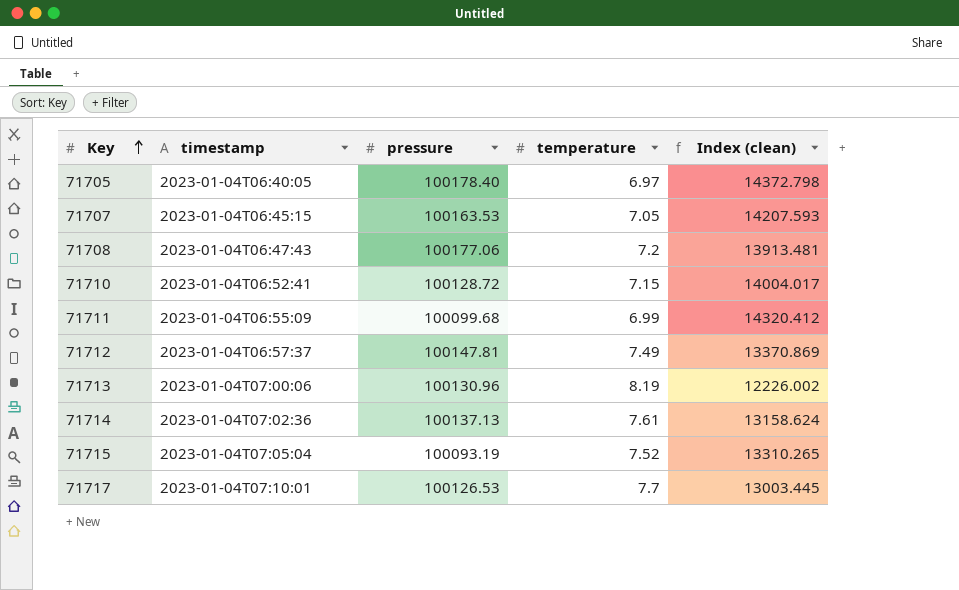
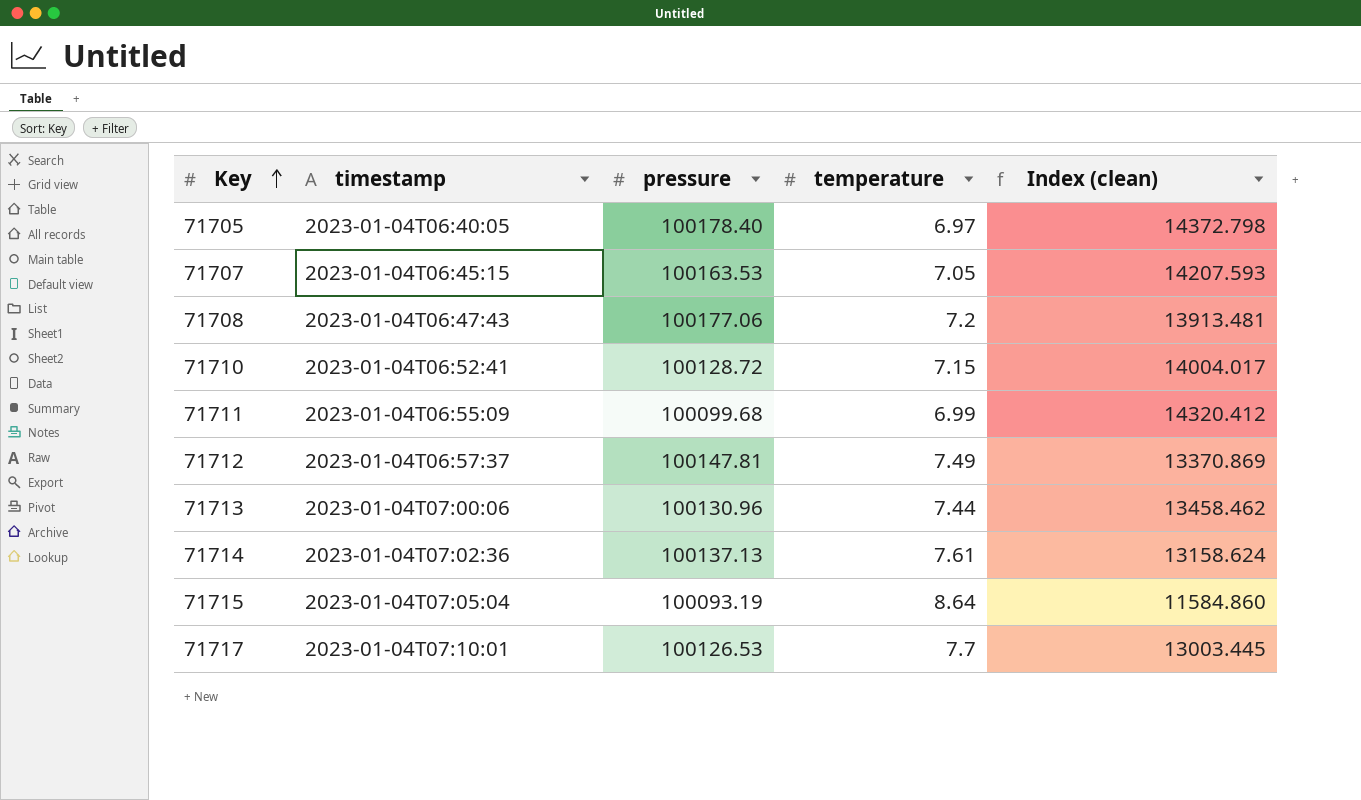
71713 | temperature: 8.19 -> 7.44
71713 | Index (clean): 12226.002 -> 13458.462
71715 | temperature: 7.52 -> 8.64
71715 | Index (clean): 13310.265 -> 11584.860

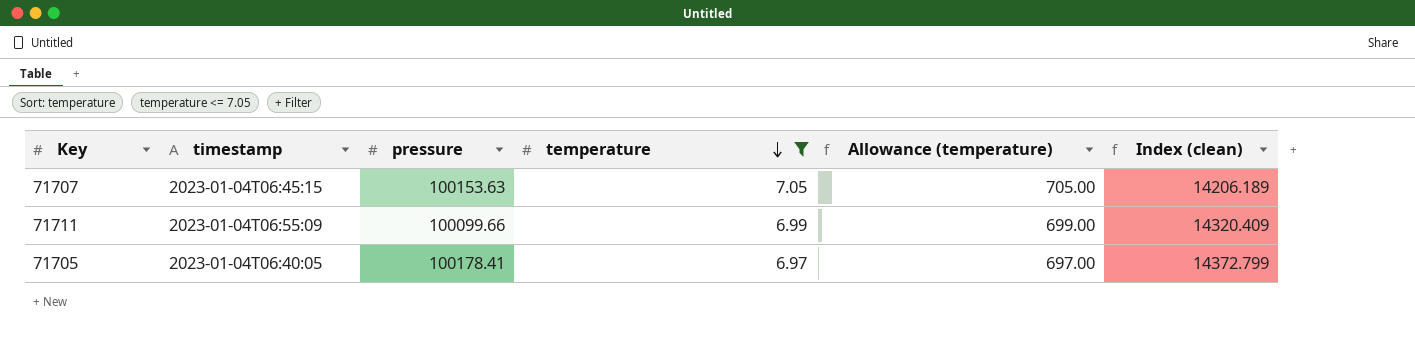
filter: none -> temperature <= 7.05
row order: Key ascending -> temperature descending
column Allowance (temperature) | formula: none -> [temperature] * 100
71707 | pressure: 100163.53 -> 100153.63
71707 | Index (clean): 14207.593 -> 14206.189
71711 | pressure: 100099.68 -> 100099.66
71711 | Index (clean): 14320.412 -> 14320.409
71705 | pressure: 100178.40 -> 100178.41
71705 | Index (clean): 14372.798 -> 14372.799

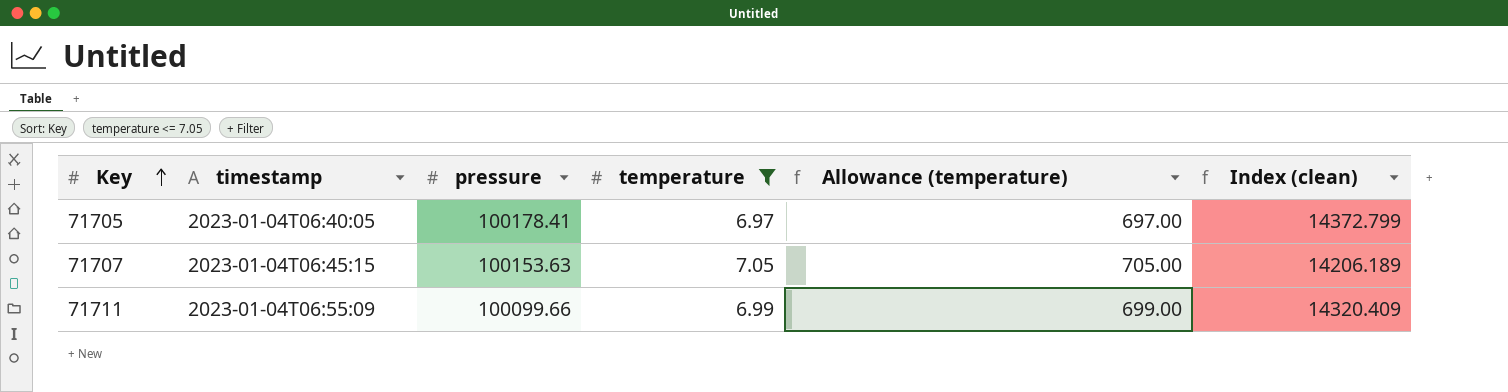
row order: temperature descending -> Key ascending

